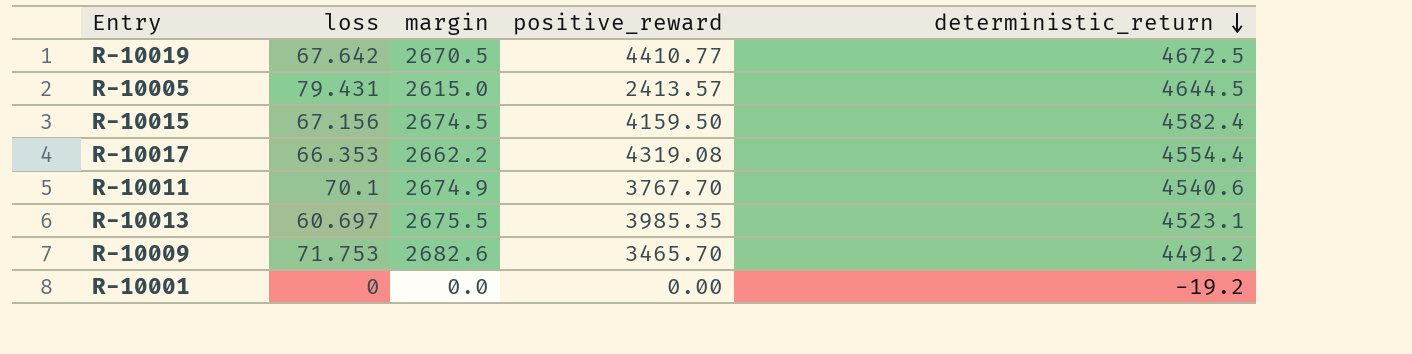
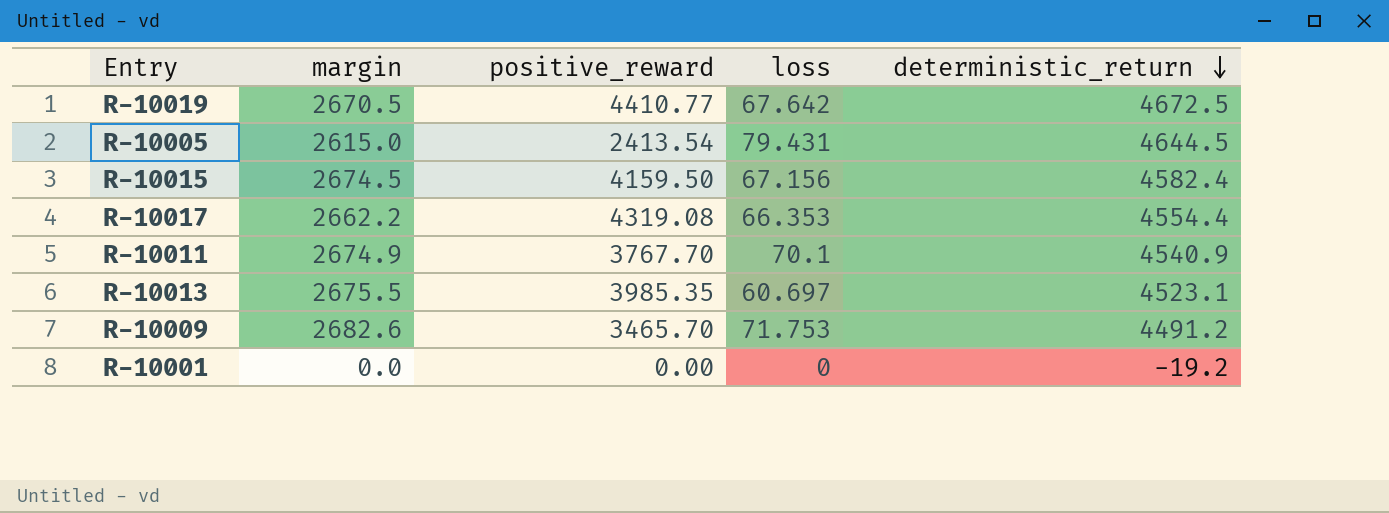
column loss | position: 2 -> 4
R-10005 | positive_reward: 2413.57 -> 2413.54
R-10011 | deterministic_return: 4540.6 -> 4540.9

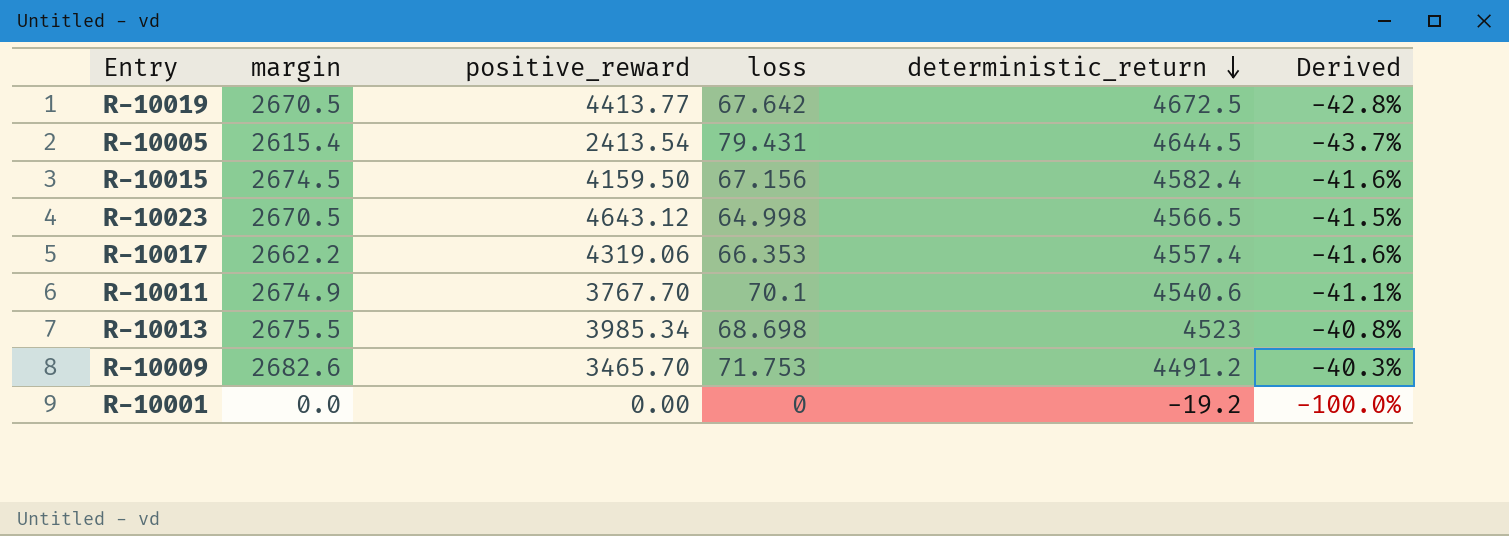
column Derived | formula: none -> ([margin] - [deterministic_return]) / [deterministic_return]
R-10019 | positive_reward: 4410.77 -> 4413.77
R-10005 | margin: 2615.0 -> 2615.4
row R-10023: none -> 2670.5 | 4643.12 | 64.998 | 4566.5 | -41.5%
R-10017 | positive_reward: 4319.08 -> 4319.06
R-10017 | deterministic_return: 4554.4 -> 4557.4
R-10011 | deterministic_return: 4540.9 -> 4540.6
R-10013 | positive_reward: 3985.35 -> 3985.34
R-10013 | loss: 60.697 -> 68.698
R-10013 | deterministic_return: 4523.1 -> 4523

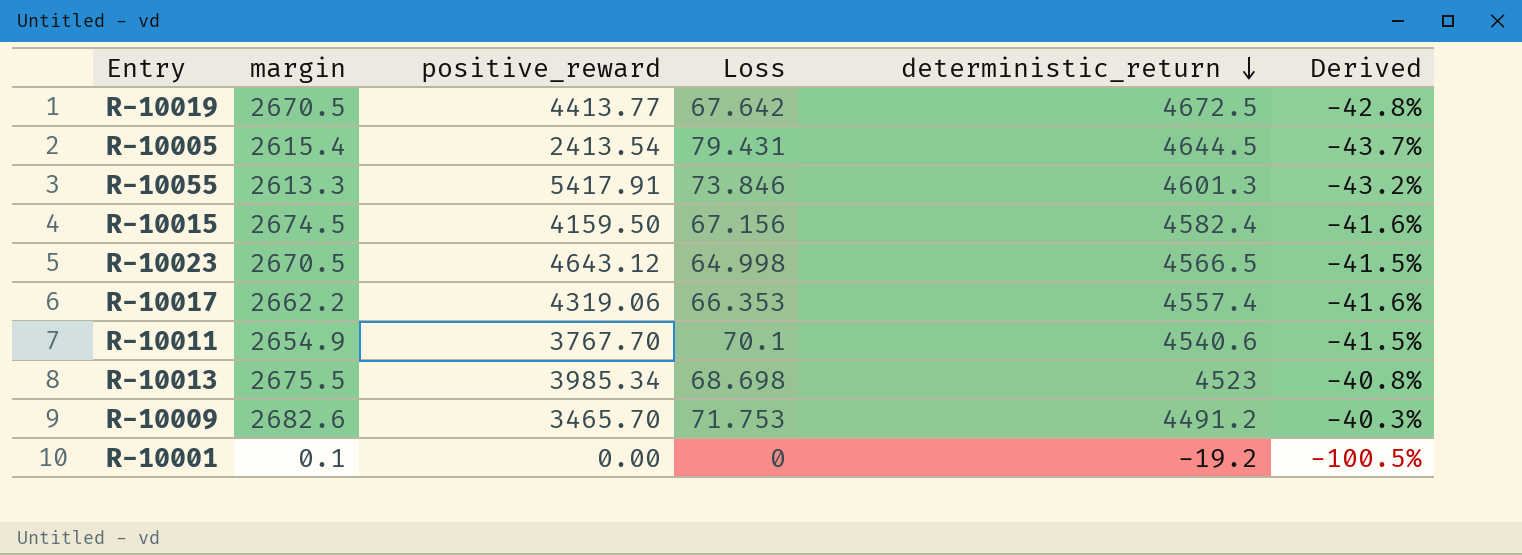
column name: loss -> Loss
row R-10055: none -> 2613.3 | 5417.91 | 73.846 | 4601.3 | -43.2%
R-10011 | margin: 2674.9 -> 2654.9
R-10011 | Derived: -41.1% -> -41.5%
R-10001 | margin: 0.0 -> 0.1
R-10001 | Derived: -100.0% -> -100.5%

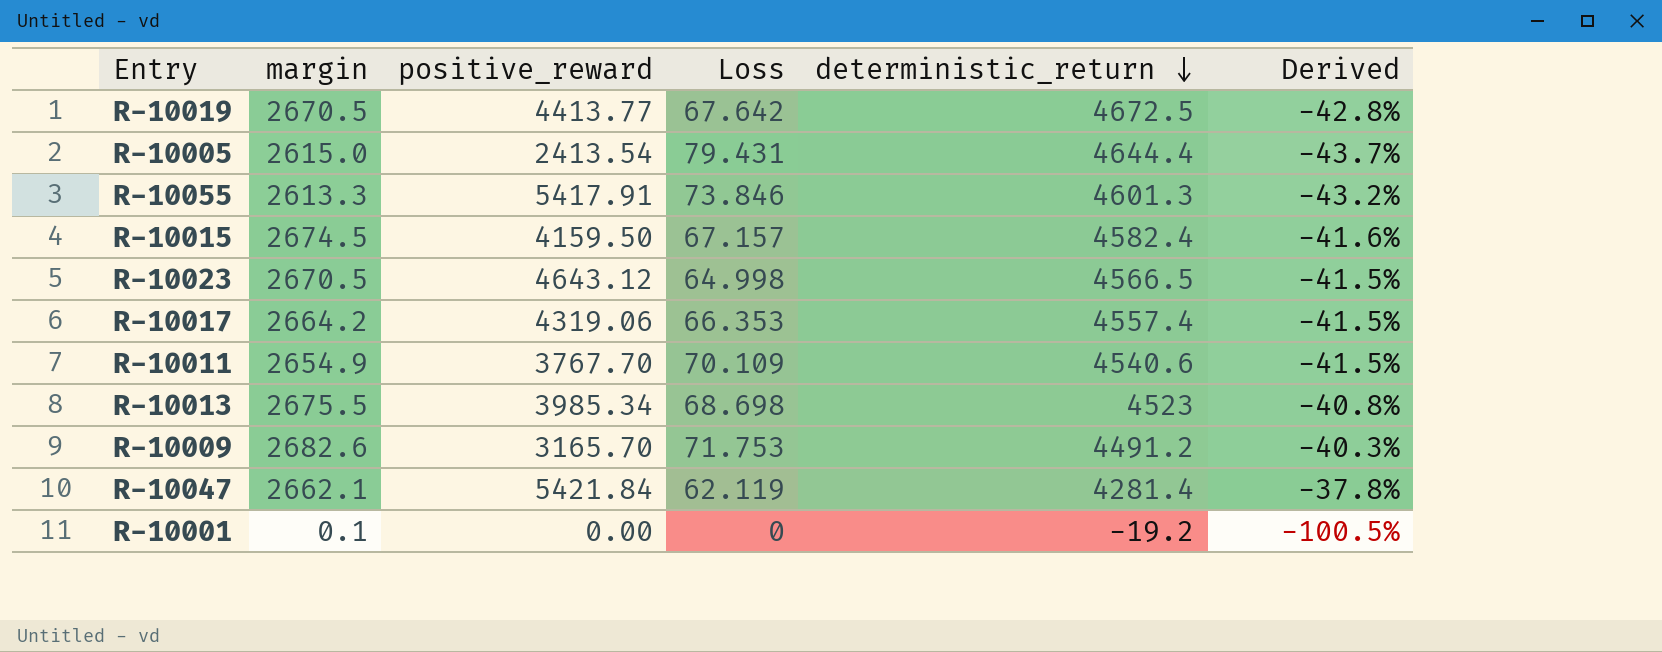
R-10005 | margin: 2615.4 -> 2615.0
R-10005 | deterministic_return: 4644.5 -> 4644.4
R-10015 | Loss: 67.156 -> 67.157
R-10017 | margin: 2662.2 -> 2664.2
R-10017 | Derived: -41.6% -> -41.5%
R-10011 | Loss: 70.1 -> 70.109
R-10009 | positive_reward: 3465.70 -> 3165.70
row R-10047: none -> 2662.1 | 5421.84 | 62.119 | 4281.4 | -37.8%

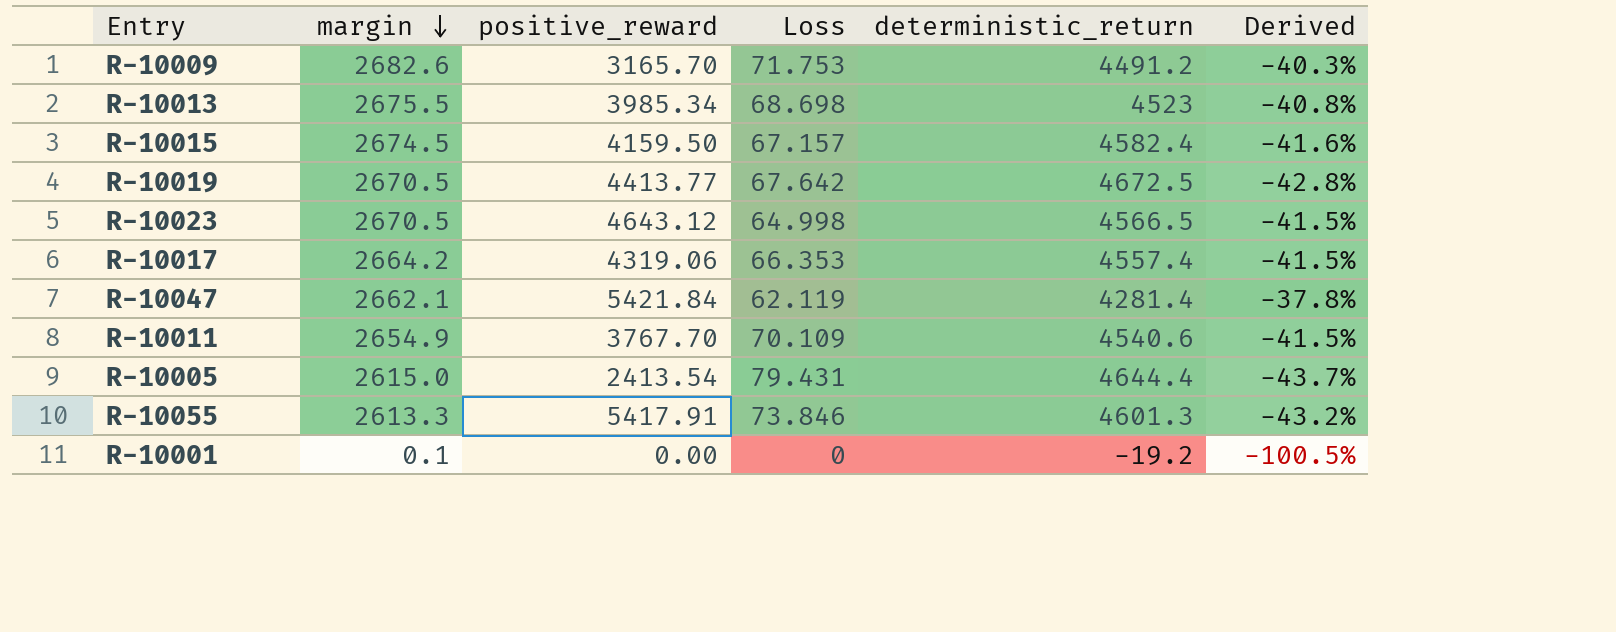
row order: deterministic_return descending -> margin descending

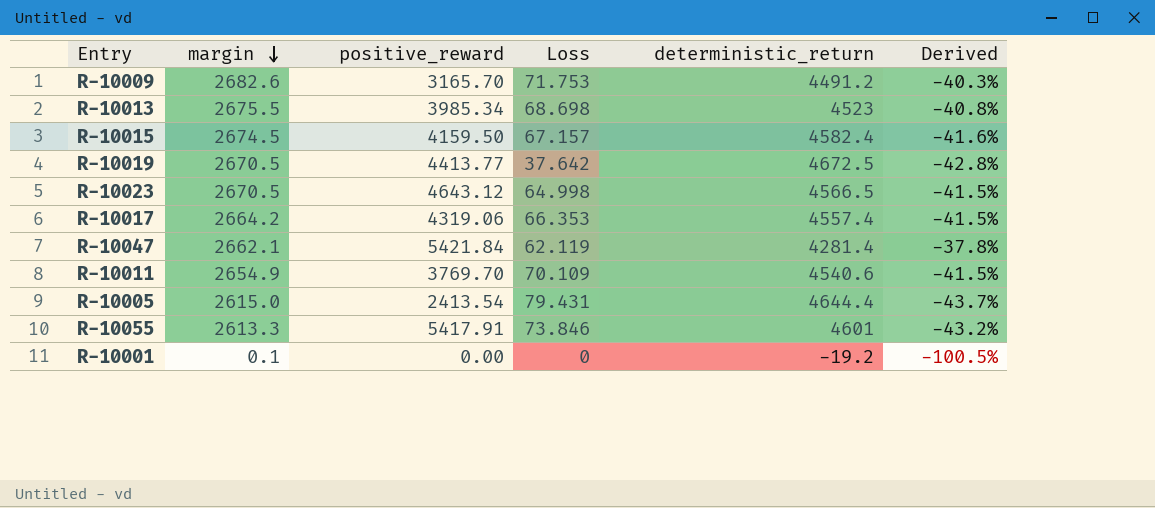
R-10019 | Loss: 67.642 -> 37.642
R-10011 | positive_reward: 3767.70 -> 3769.70
R-10055 | deterministic_return: 4601.3 -> 4601

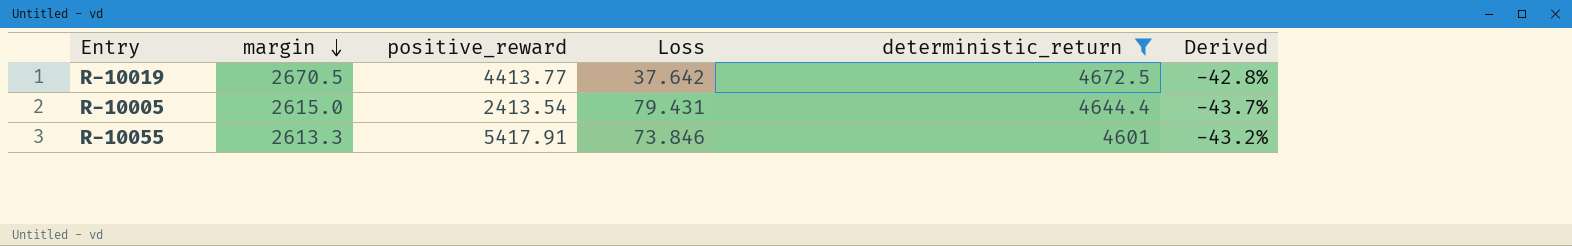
filter: none -> deterministic_return >= 4601

